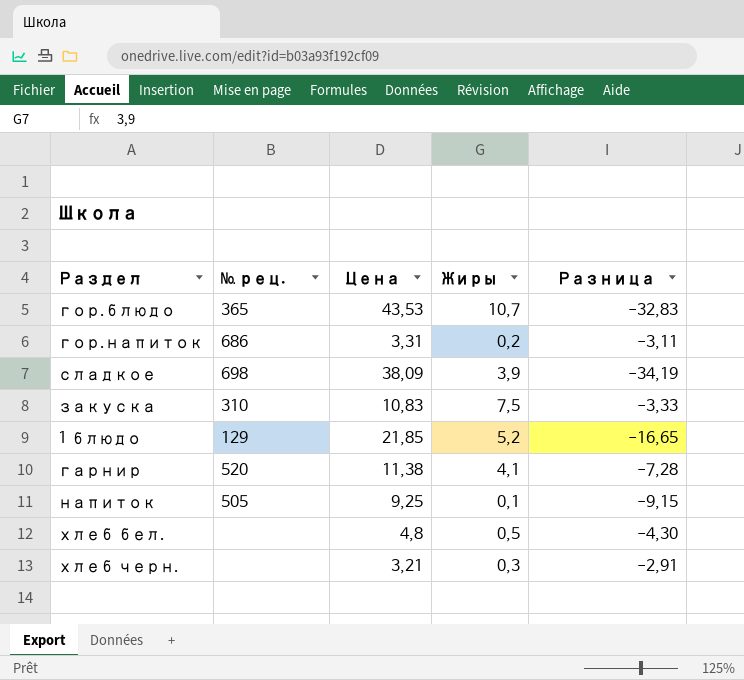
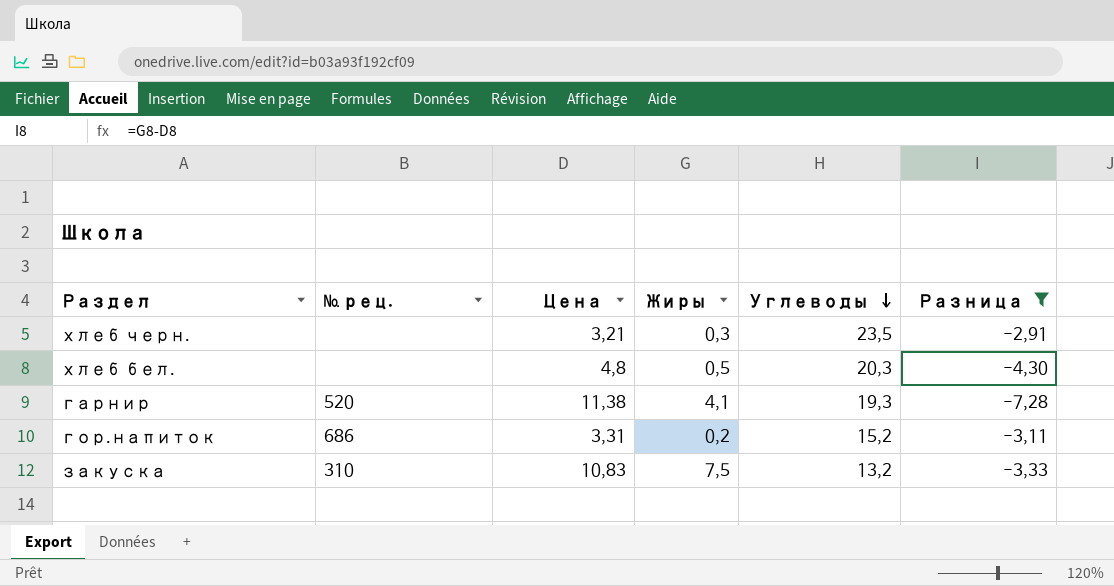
filter: none -> Разница >= -7,28
row order: none -> Углеводы descending
column Углеводы | position: none -> 5

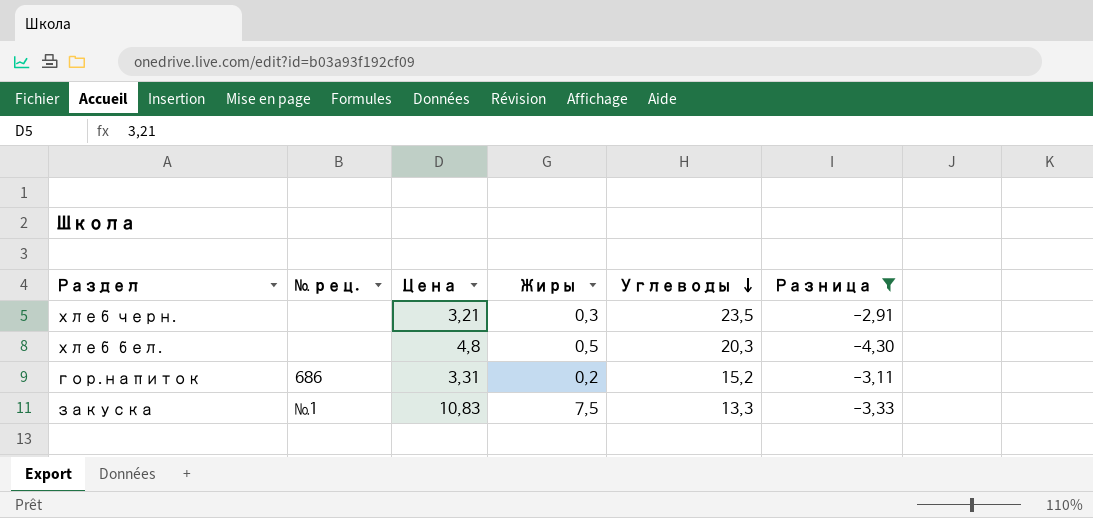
row гарнир: 520 | 11,38 | 4,1 | 19,3 | -7,28 -> none
закуска | № рец.: 310 -> №1
закуска | Углеводы: 13,2 -> 13,3

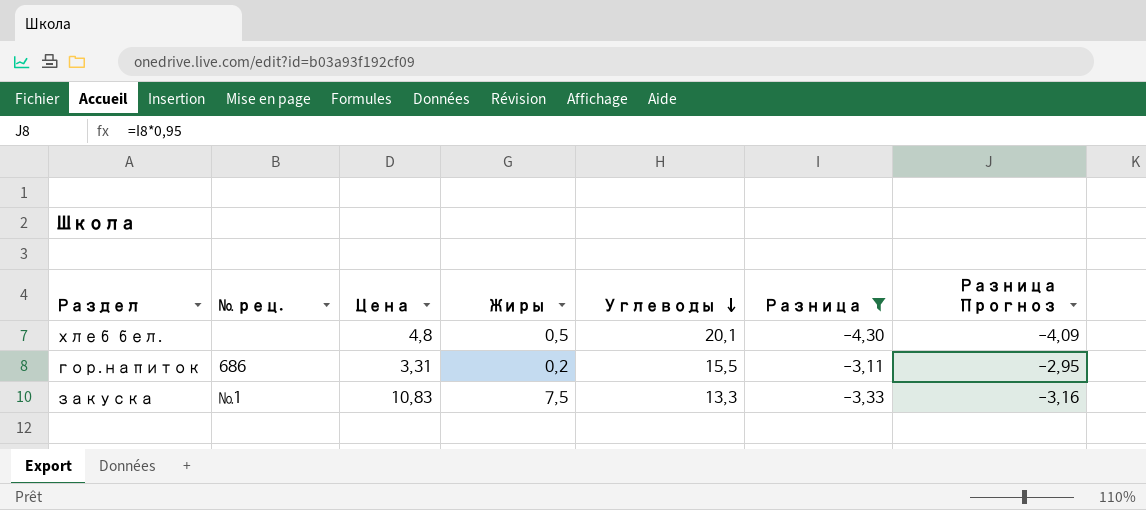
column Разница Прогноз | formula: none -> [Разница] * 0,95
row хлеб черн.: none | 3,21 | 0,3 | 23,5 | -2,91 -> none
хлеб бел. | Углеводы: 20,3 -> 20,1
гор.напиток | Углеводы: 15,2 -> 15,5

